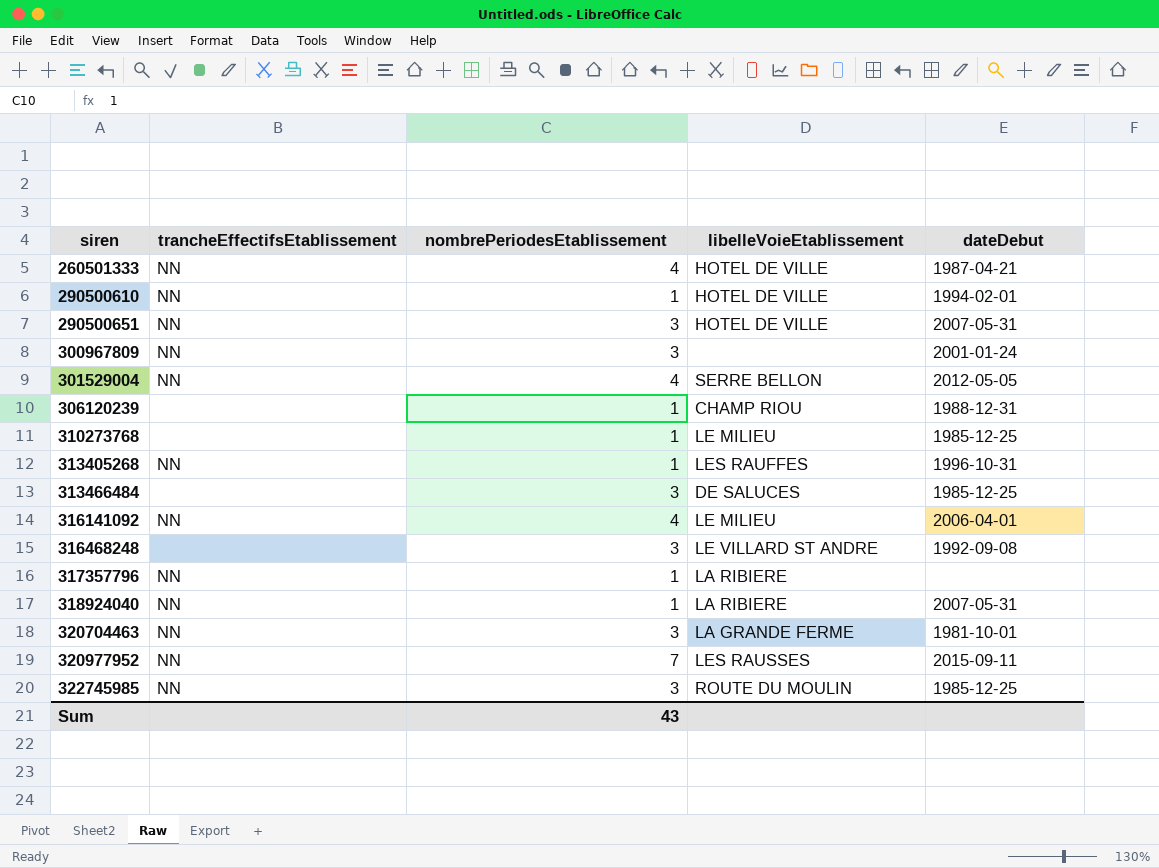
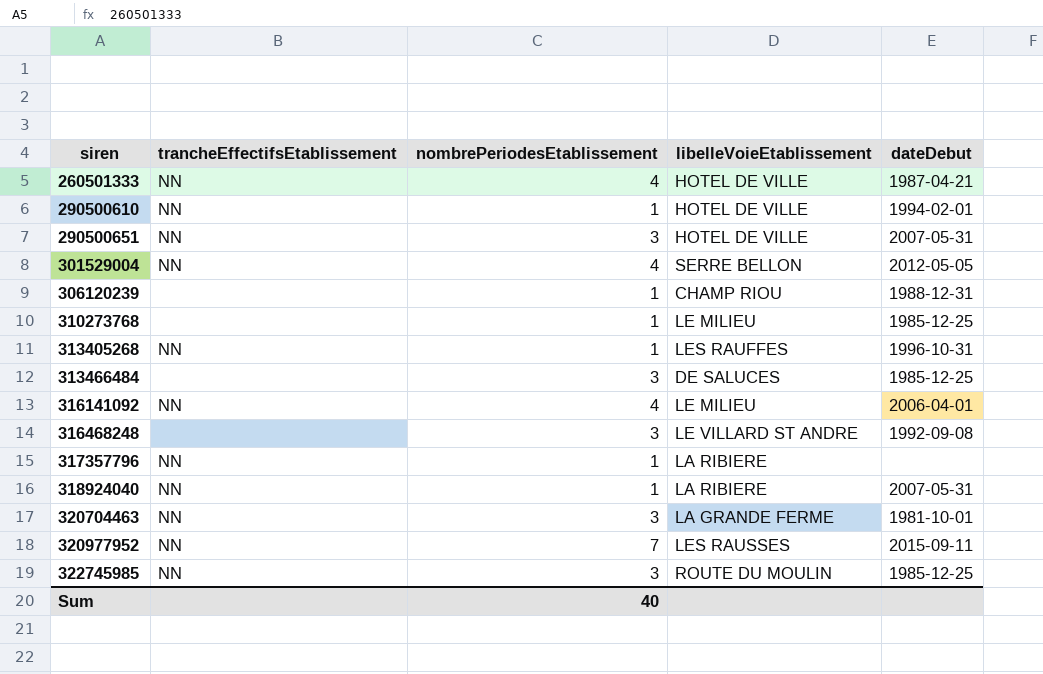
row 300967809: NN | 3 | none | 2001-01-24 -> none
Sum | nombrePeriodesEtablissement: 43 -> 40

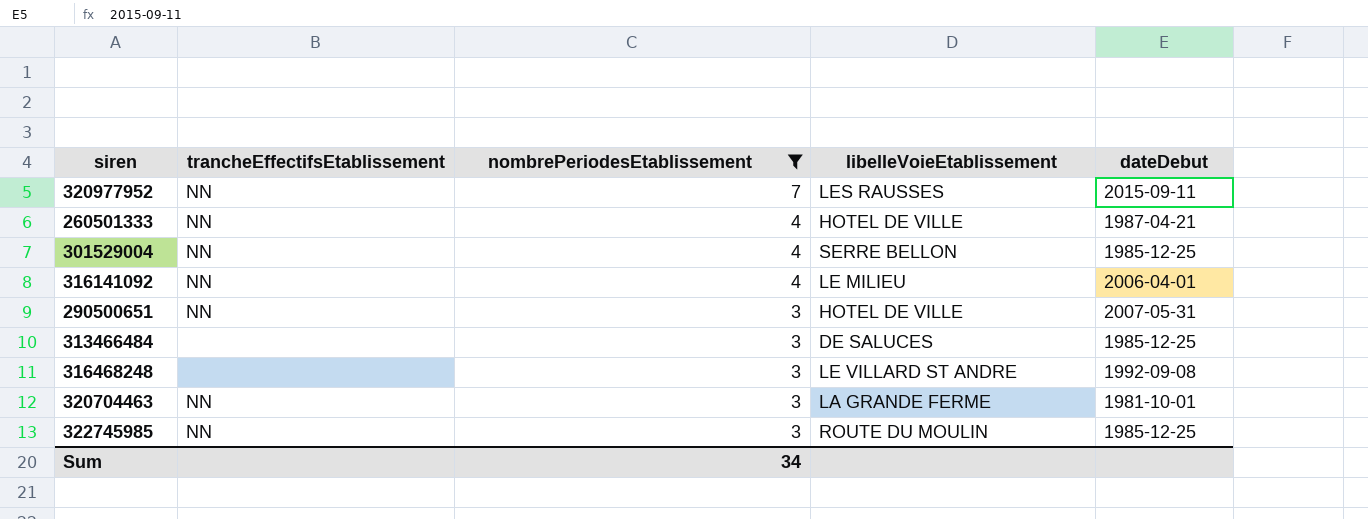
filter: none -> nombrePeriodesEtablissement != 1
row order: siren ascending -> nombrePeriodesEtablissement descending
301529004 | dateDebut: 2012-05-05 -> 1985-12-25
Sum | nombrePeriodesEtablissement: 40 -> 34

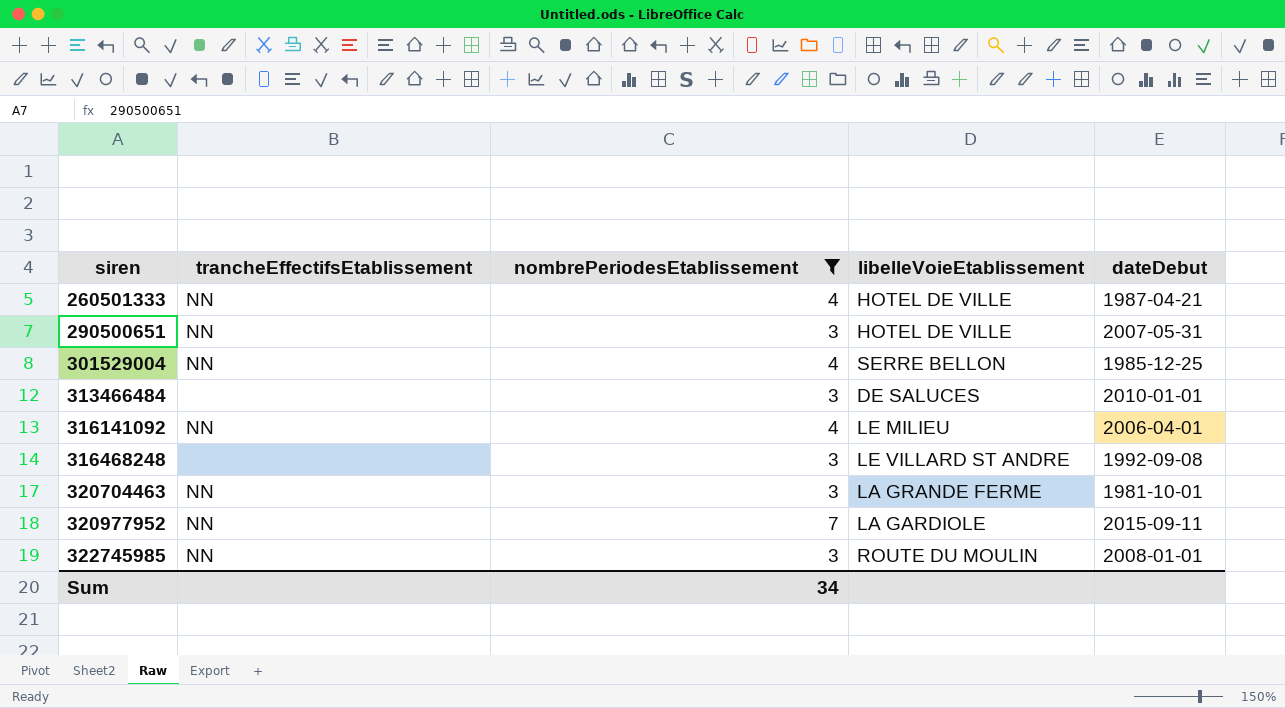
row order: nombrePeriodesEtablissement descending -> siren ascending
313466484 | dateDebut: 1985-12-25 -> 2010-01-01
320977952 | libelleVoieEtablissement: LES RAUSSES -> LA GARDIOLE
322745985 | dateDebut: 1985-12-25 -> 2008-01-01

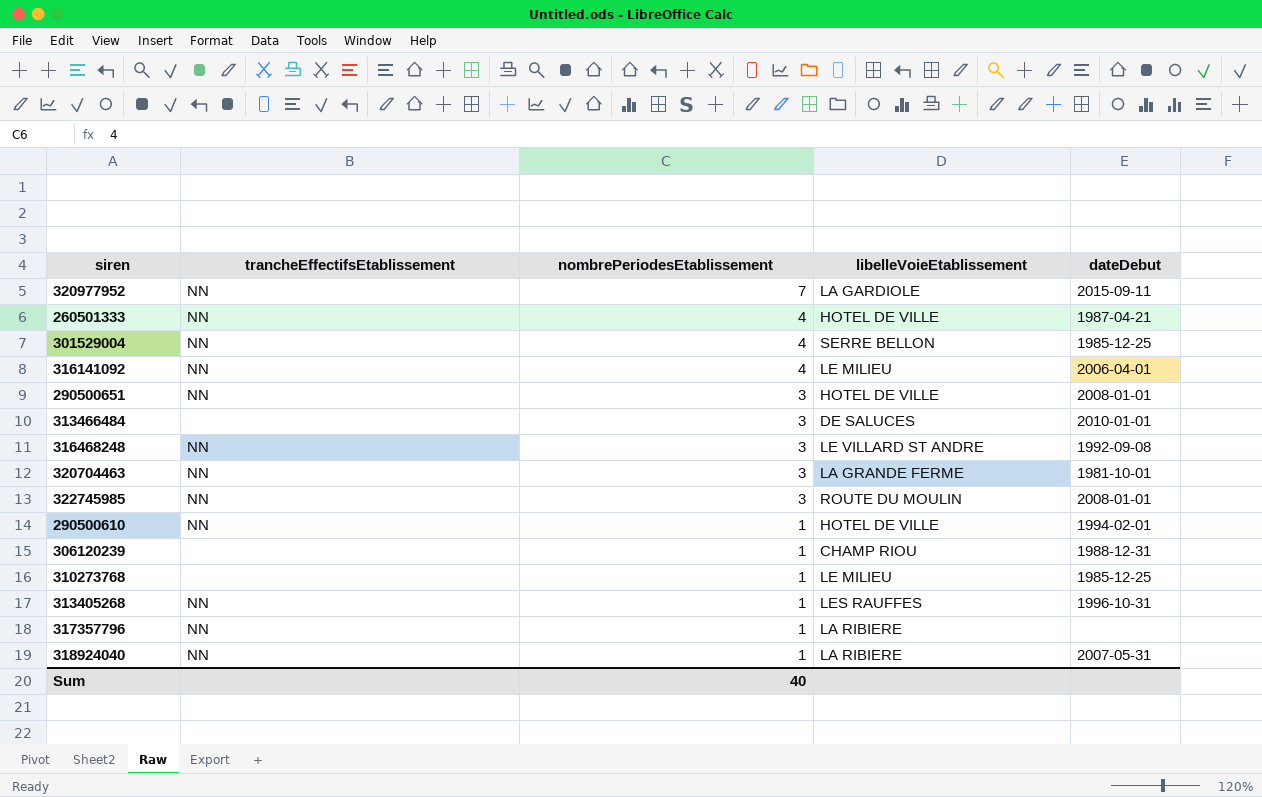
filter: nombrePeriodesEtablissement != 1 -> none
row order: siren ascending -> nombrePeriodesEtablissement descending
290500651 | dateDebut: 2007-05-31 -> 2008-01-01
316468248 | trancheEffectifsEtablissement: none -> NN
Sum | nombrePeriodesEtablissement: 34 -> 40

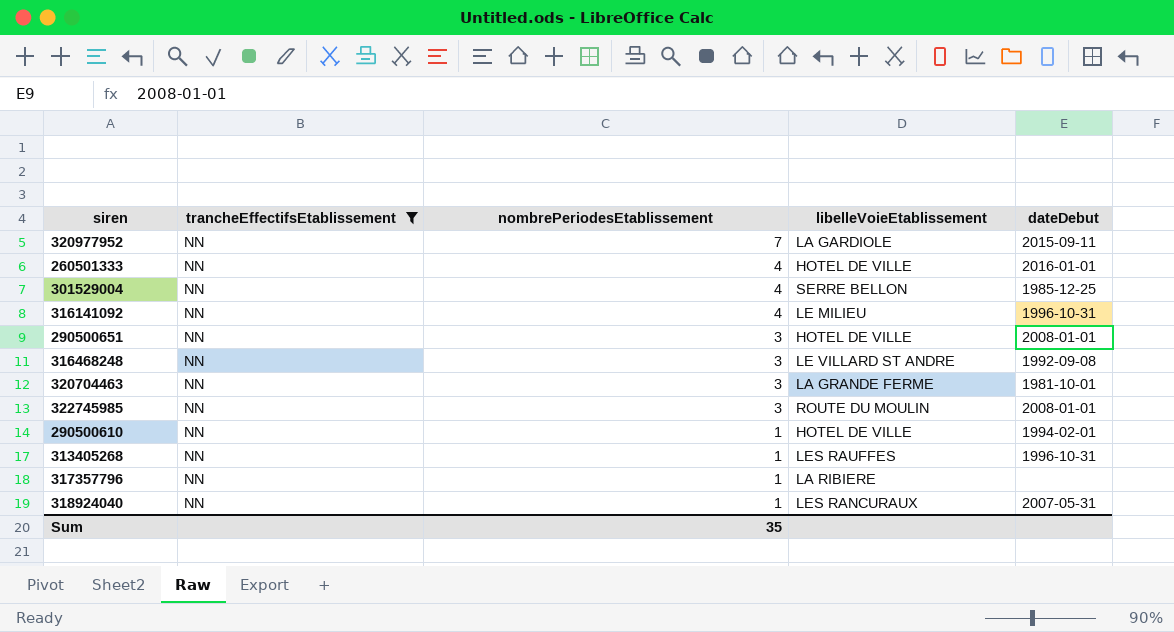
filter: none -> trancheEffectifsEtablissement = NN
260501333 | dateDebut: 1987-04-21 -> 2016-01-01
316141092 | dateDebut: 2006-04-01 -> 1996-10-31
318924040 | libelleVoieEtablissement: LA RIBIERE -> LES RANCURAUX
Sum | nombrePeriodesEtablissement: 40 -> 35

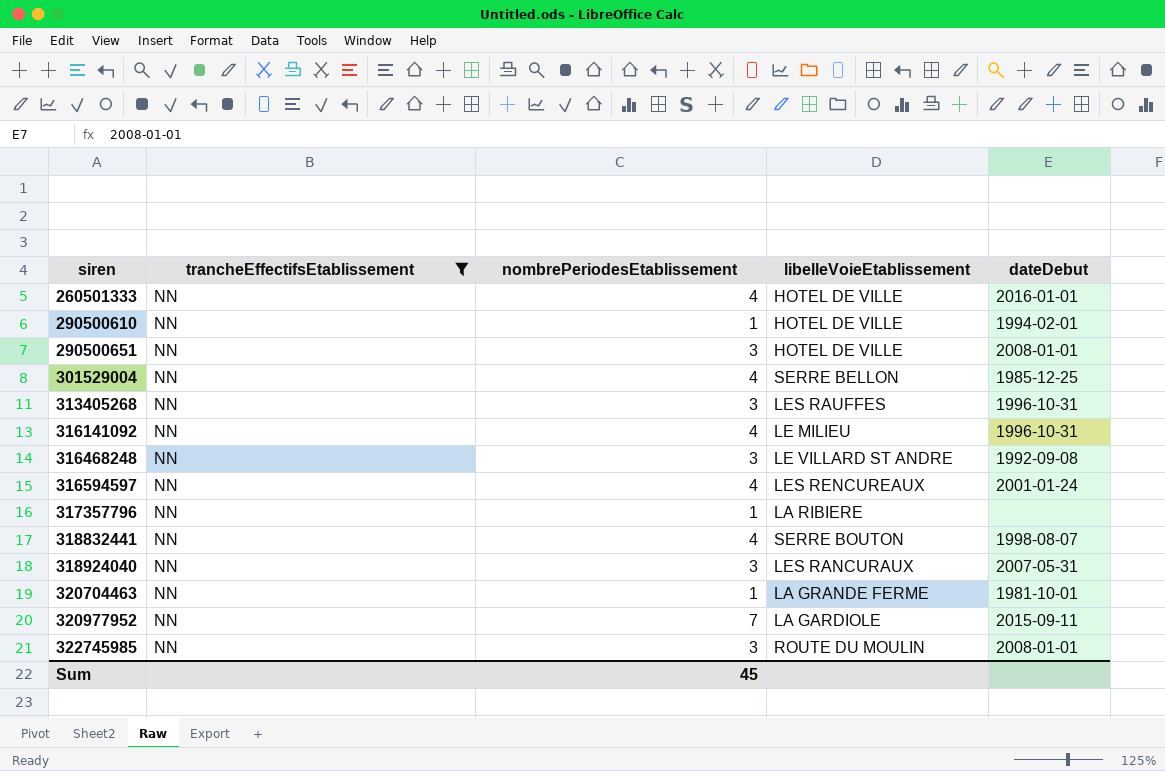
row order: nombrePeriodesEtablissement descending -> siren ascending
313405268 | nombrePeriodesEtablissement: 1 -> 3
row 316594597: none -> NN | 4 | LES RENCUREAUX | 2001-01-24
row 318832441: none -> NN | 4 | SERRE BOUTON | 1998-08-07
318924040 | nombrePeriodesEtablissement: 1 -> 3
320704463 | nombrePeriodesEtablissement: 3 -> 1
Sum | nombrePeriodesEtablissement: 35 -> 45

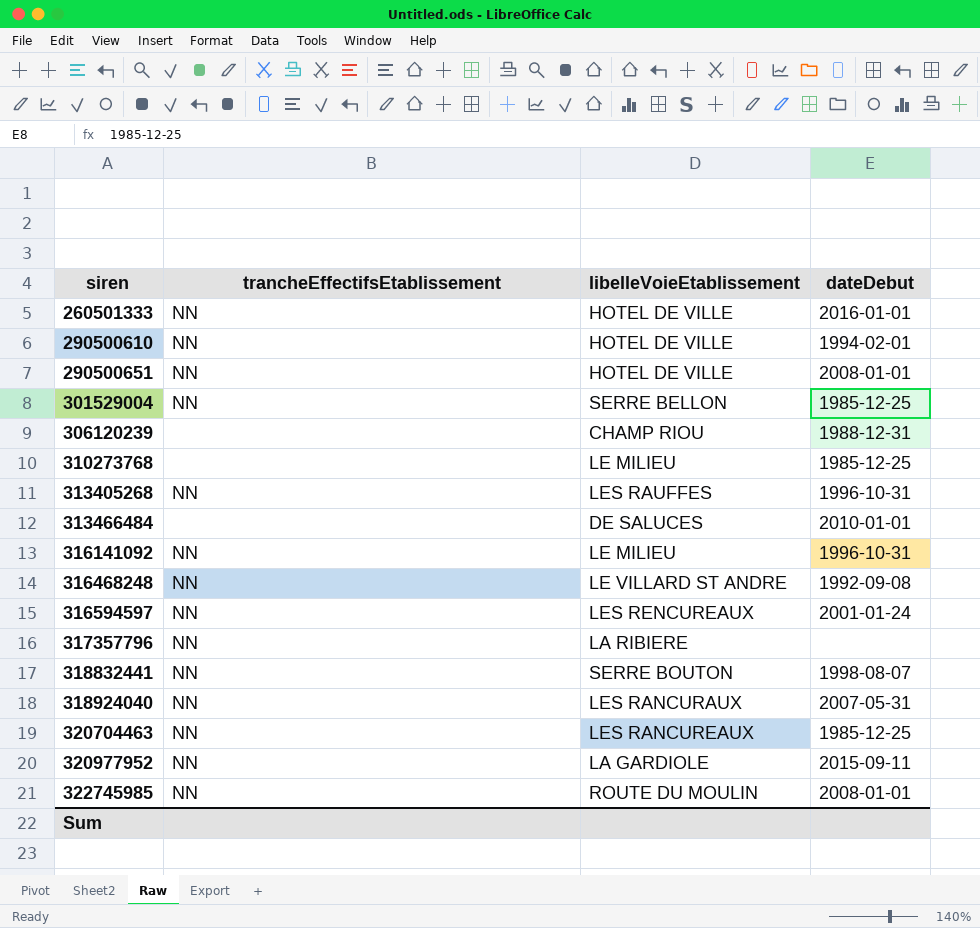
filter: trancheEffectifsEtablissement = NN -> none
column nombrePeriodesEtablissement | position: 3 -> none
320704463 | libelleVoieEtablissement: LA GRANDE FERME -> LES RANCUREAUX
320704463 | dateDebut: 1981-10-01 -> 1985-12-25

